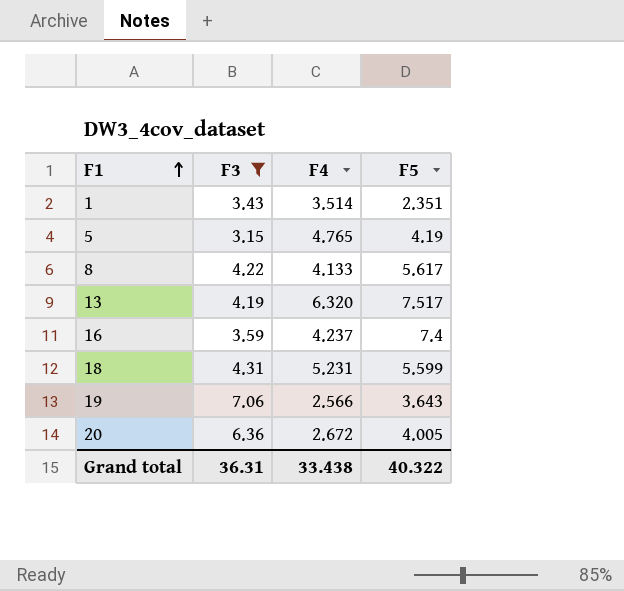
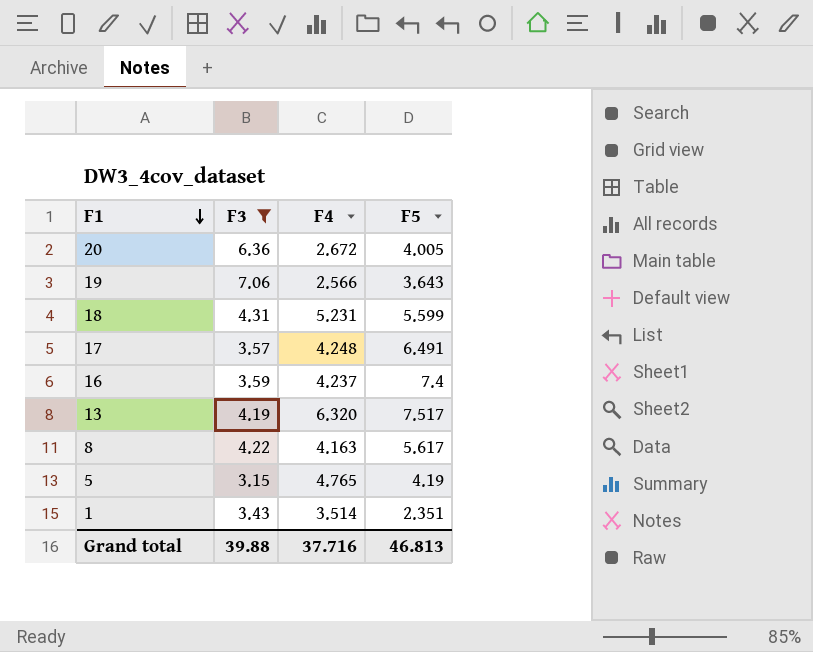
row order: F1 ascending -> F1 descending
row 17: none -> 3.57 | 4.248 | 6.491
8 | F4: 4.133 -> 4.163
Grand total | F3: 36.31 -> 39.88
Grand total | F4: 33.438 -> 37.716
Grand total | F5: 40.322 -> 46.813

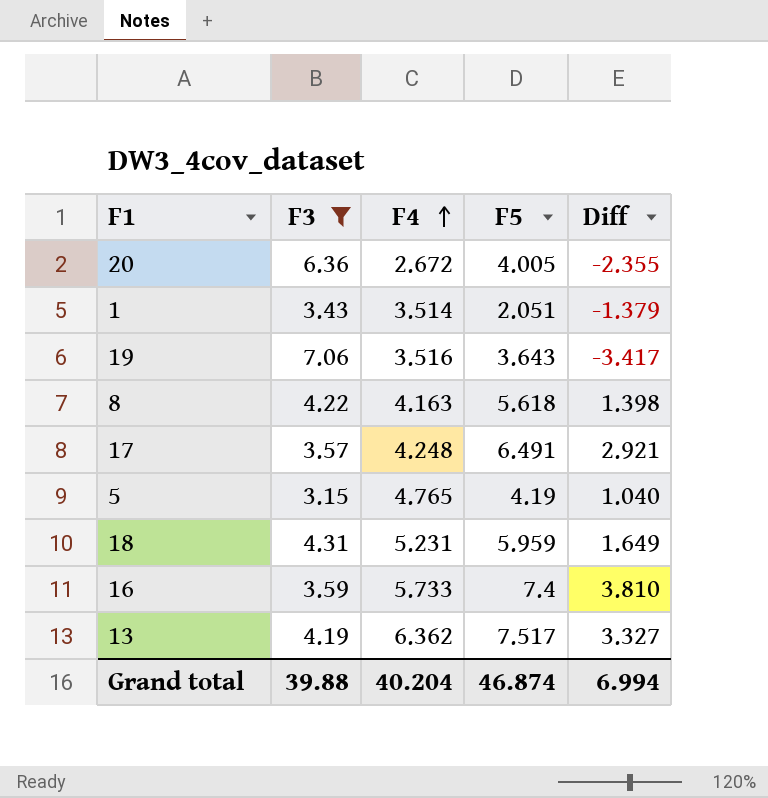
row order: F1 descending -> F4 ascending
column Diff | formula: none -> [F5] - [F3]
1 | F5: 2.351 -> 2.051
19 | F4: 2.566 -> 3.516
8 | F5: 5.617 -> 5.618
18 | F5: 5.599 -> 5.959
16 | F4: 4.237 -> 5.733
13 | F4: 6.320 -> 6.362
Grand total | F4: 37.716 -> 40.204
Grand total | F5: 46.813 -> 46.874

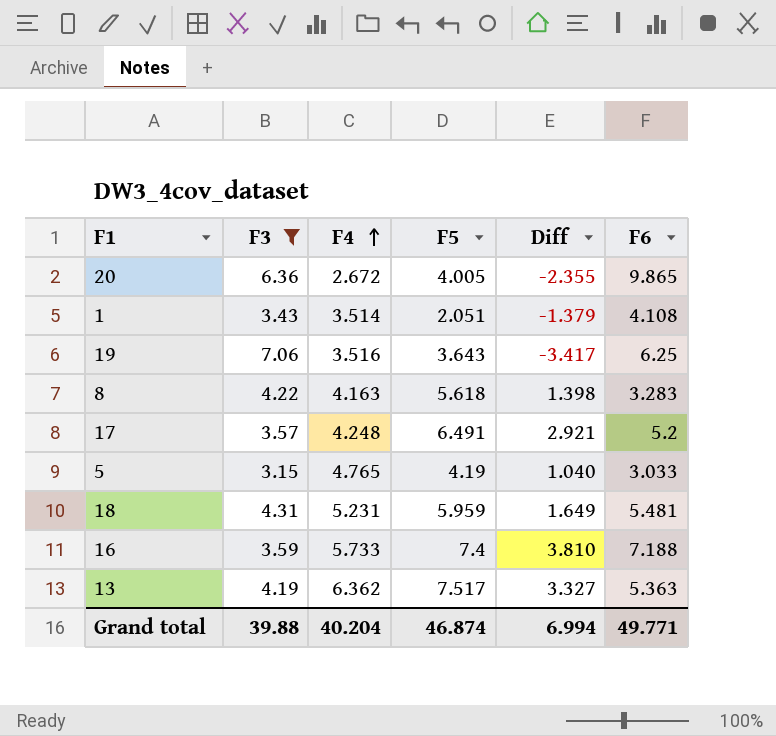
column F6 | position: none -> 6

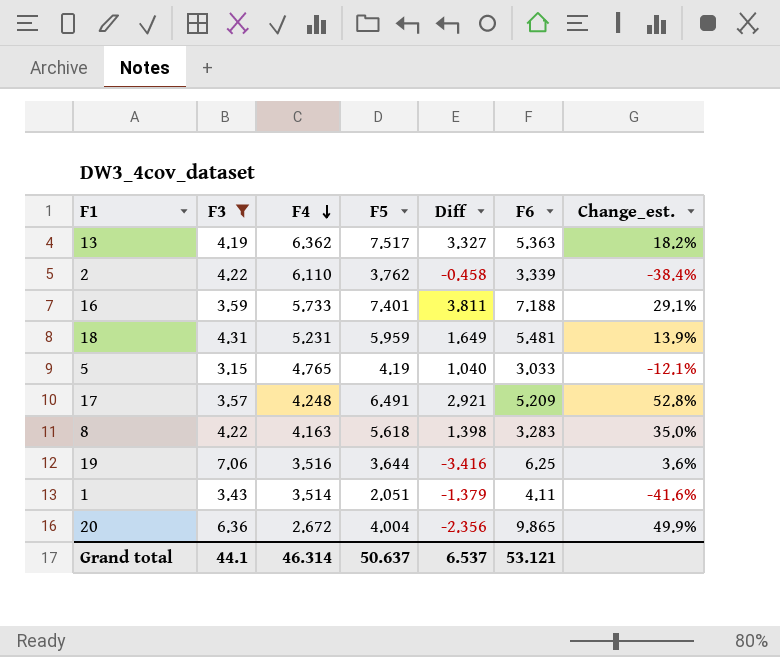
row order: F4 ascending -> F4 descending
column Change_est. | formula: none -> ([F5] - [F4]) / [F4]
row 2: none -> 4.22 | 6.110 | 3.762 | -0.458 | 3.339 | -38.4%
16 | F5: 7.4 -> 7.401
16 | Diff: 3.810 -> 3.811
17 | F6: 5.2 -> 5.209
19 | F5: 3.643 -> 3.644
19 | Diff: -3.417 -> -3.416
1 | F6: 4.108 -> 4.11
20 | F5: 4.005 -> 4.004
20 | Diff: -2.355 -> -2.356
Grand total | F3: 39.88 -> 44.1
Grand total | F4: 40.204 -> 46.314
Grand total | F5: 46.874 -> 50.637
Grand total | Diff: 6.994 -> 6.537
Grand total | F6: 49.771 -> 53.121

